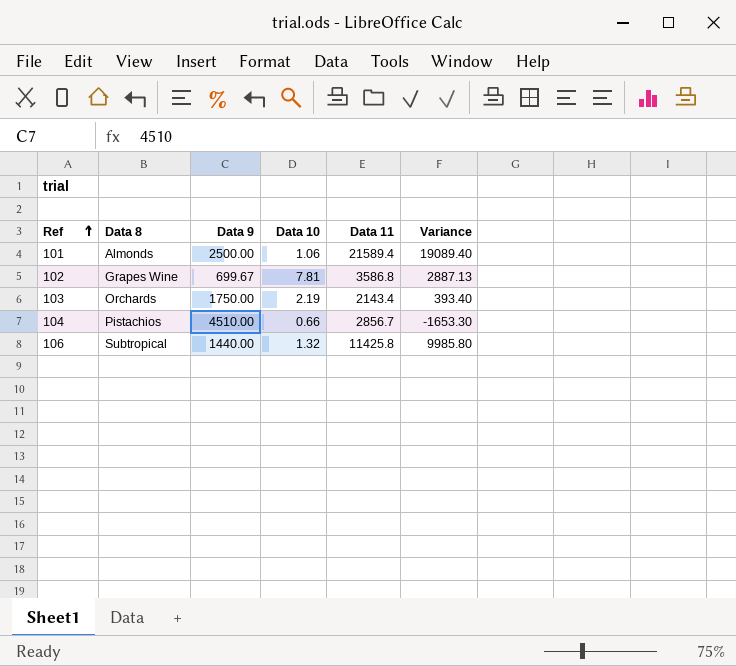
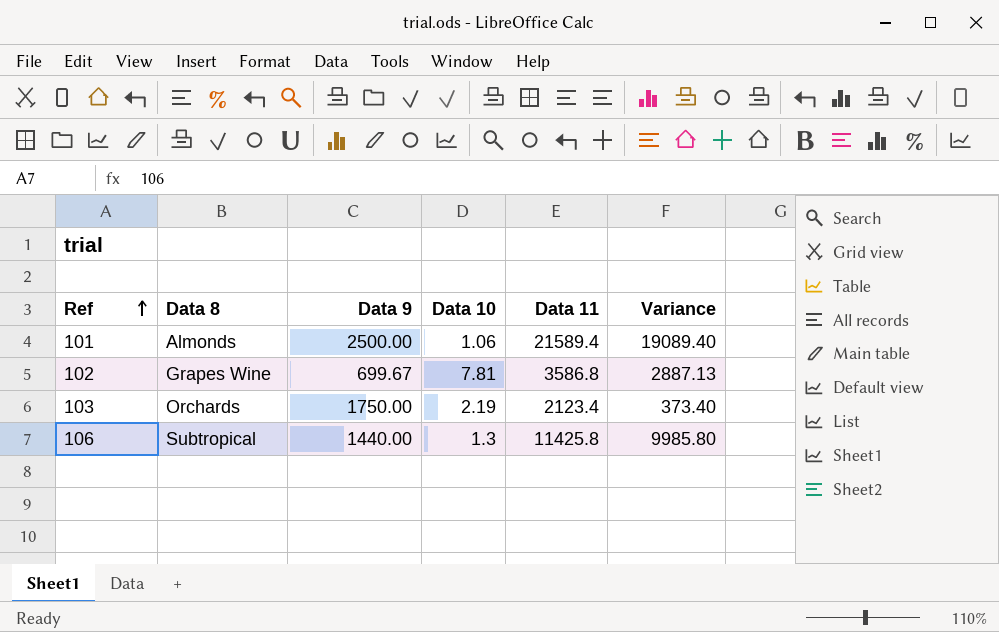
row 104: Pistachios | 4510.00 | 0.66 | 2856.7 | -1653.30 -> none
103 | Data 11: 2143.4 -> 2123.4
103 | Variance: 393.40 -> 373.40
106 | Data 10: 1.32 -> 1.3

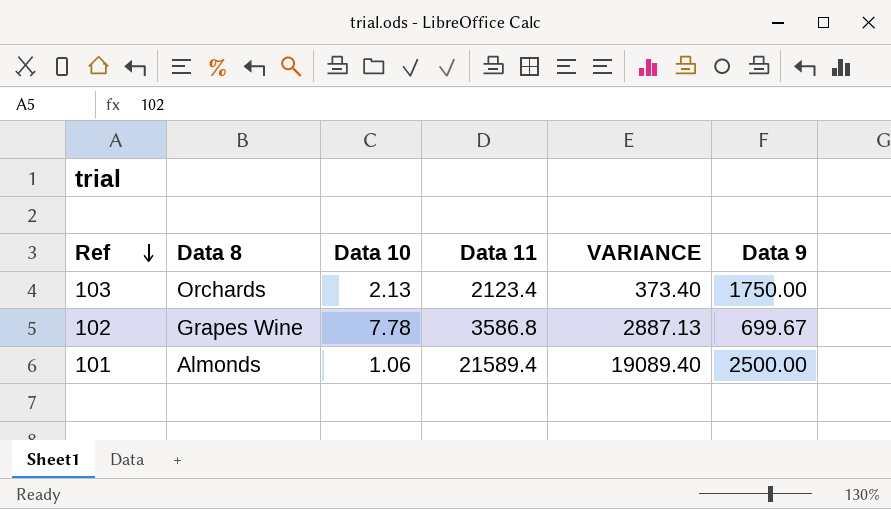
row order: Ref ascending -> Ref descending
column name: Variance -> VARIANCE
column Data 9 | position: 3 -> 6
row 106: Subtropical | 1440.00 | 1.3 | 11425.8 | 9985.80 -> none
103 | Data 10: 2.19 -> 2.13
102 | Data 10: 7.81 -> 7.78

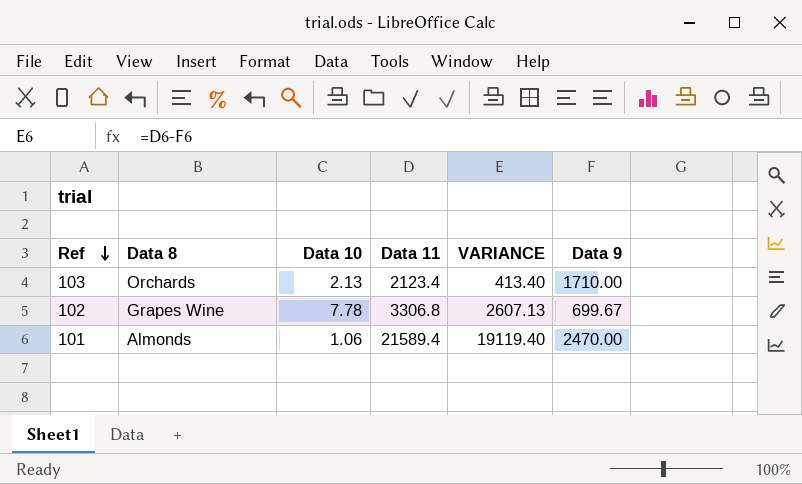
103 | VARIANCE: 373.40 -> 413.40
103 | Data 9: 1750.00 -> 1710.00
102 | Data 11: 3586.8 -> 3306.8
102 | VARIANCE: 2887.13 -> 2607.13
101 | VARIANCE: 19089.40 -> 19119.40
101 | Data 9: 2500.00 -> 2470.00

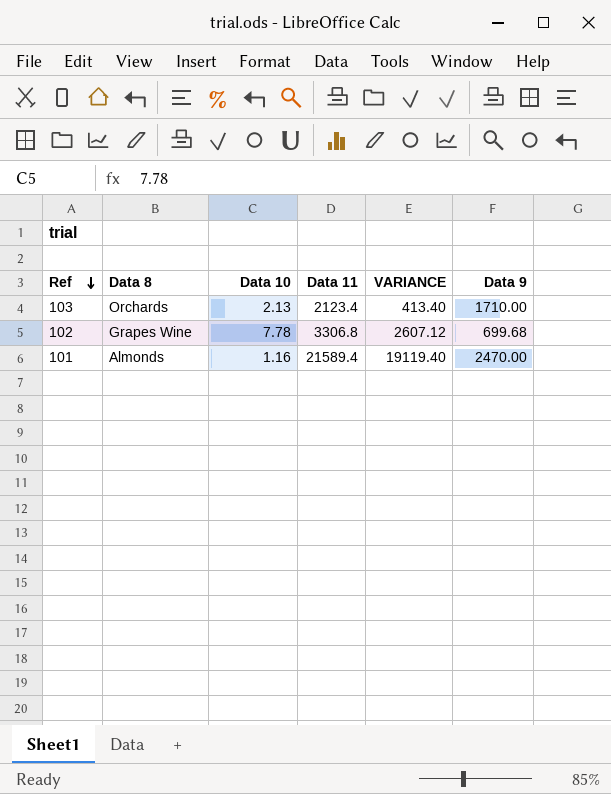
102 | VARIANCE: 2607.13 -> 2607.12
102 | Data 9: 699.67 -> 699.68
101 | Data 10: 1.06 -> 1.16

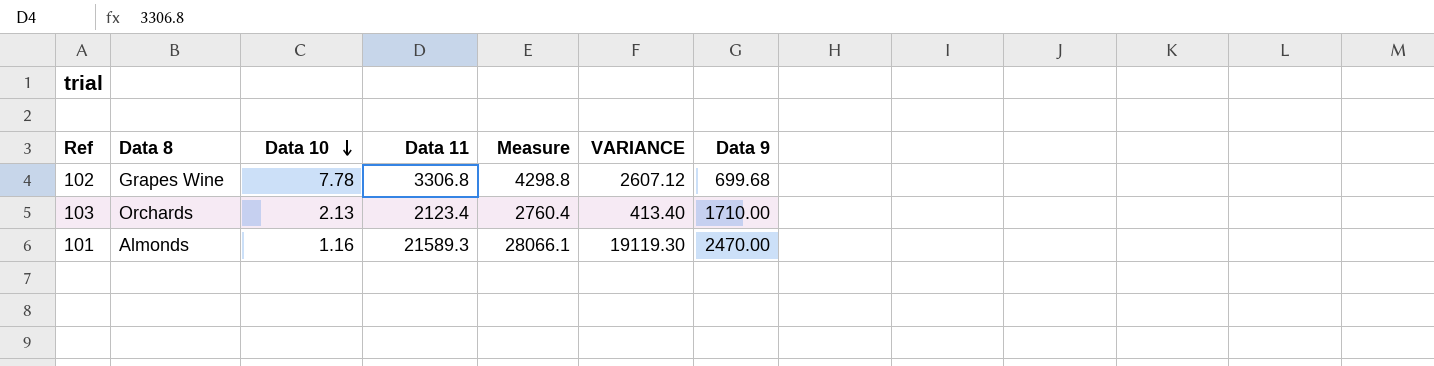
row order: Ref descending -> Data 10 descending
column Measure | formula: none -> [Data 11] * 1.3
101 | Data 11: 21589.4 -> 21589.3
101 | VARIANCE: 19119.40 -> 19119.30

